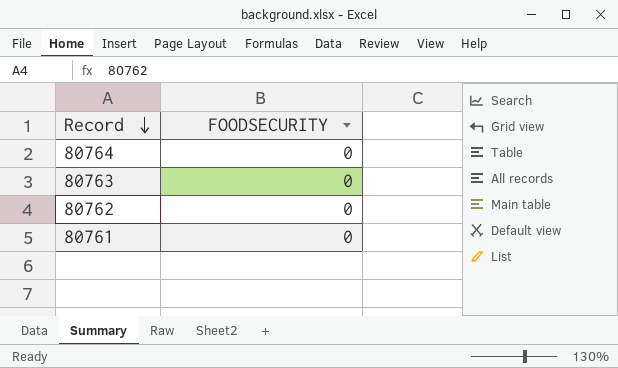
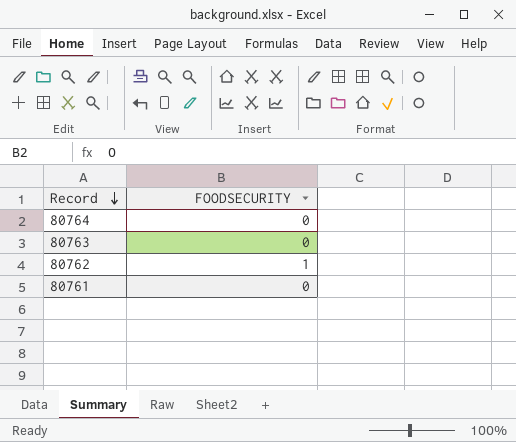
80762 | FOODSECURITY: 0 -> 1

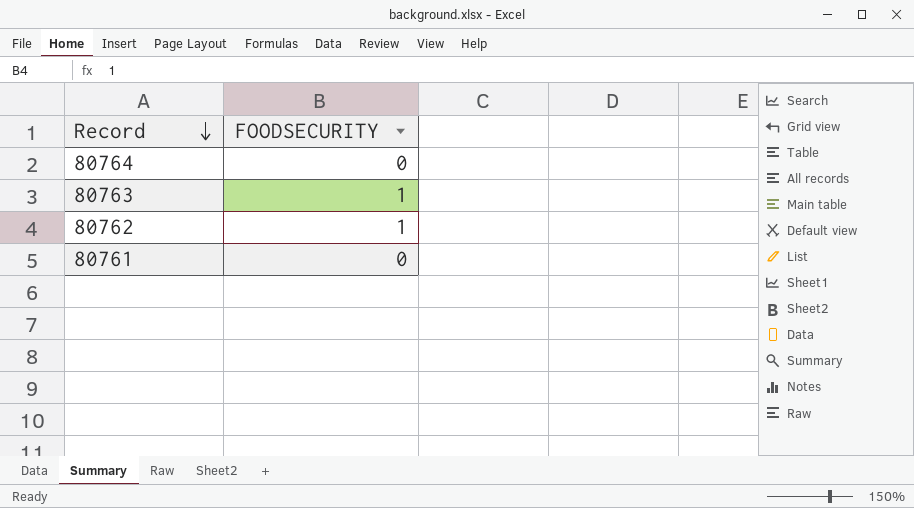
80763 | FOODSECURITY: 0 -> 1

